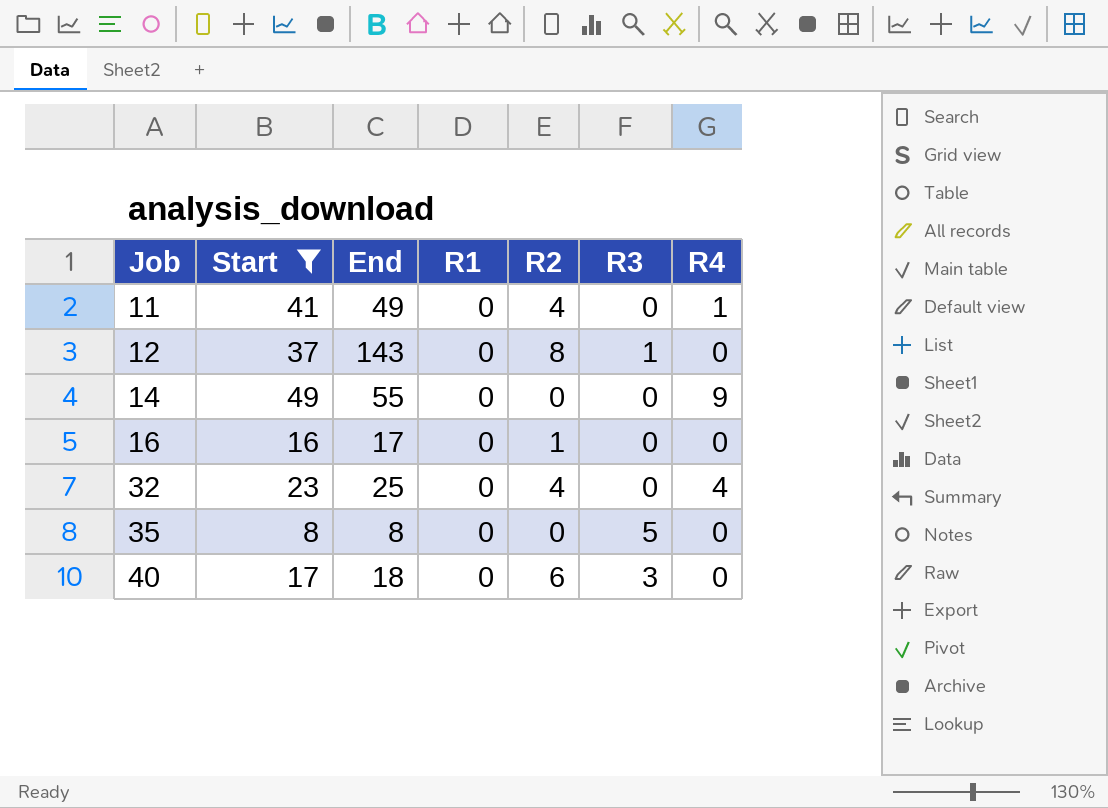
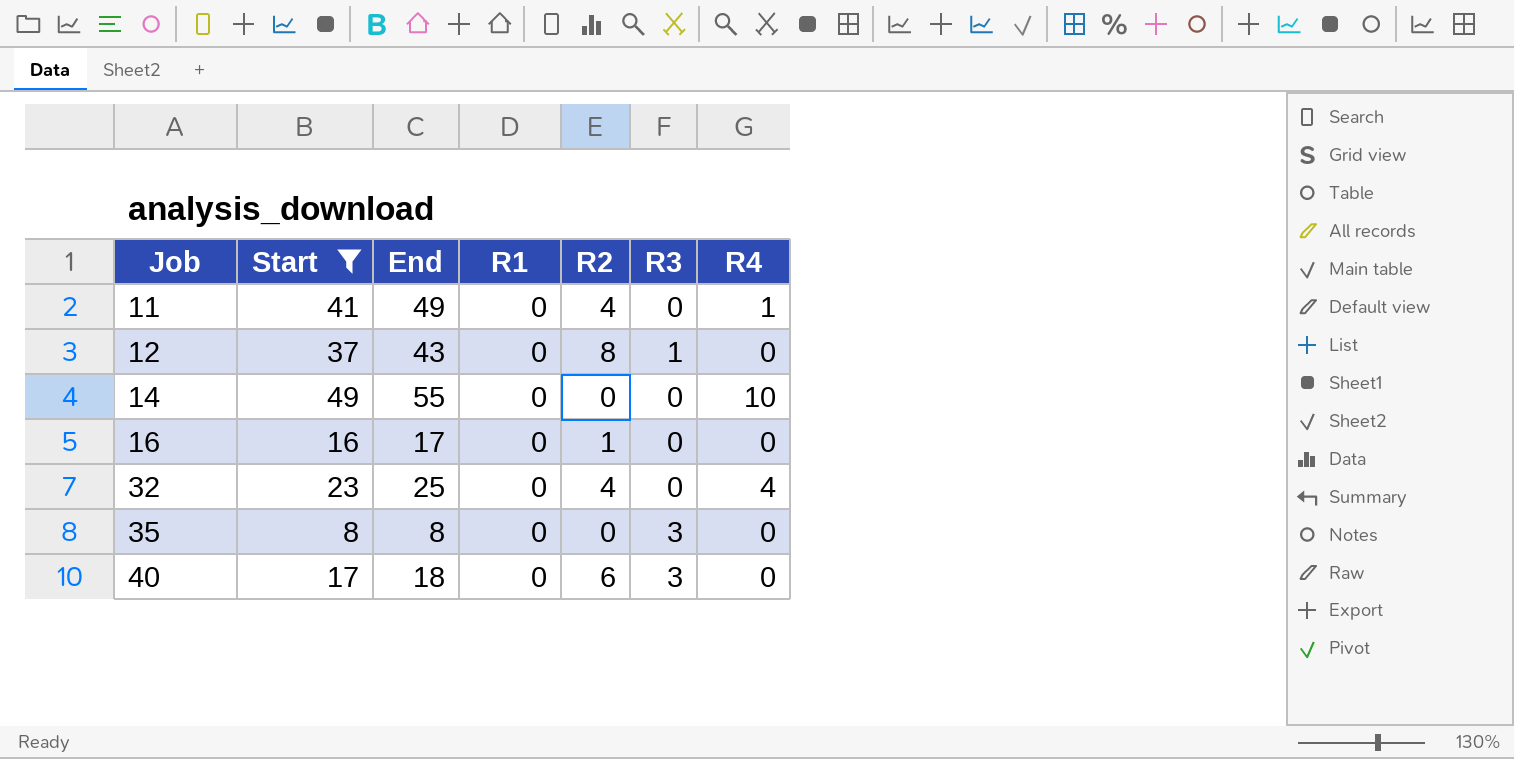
12 | End: 143 -> 43
14 | R4: 9 -> 10
35 | R3: 5 -> 3

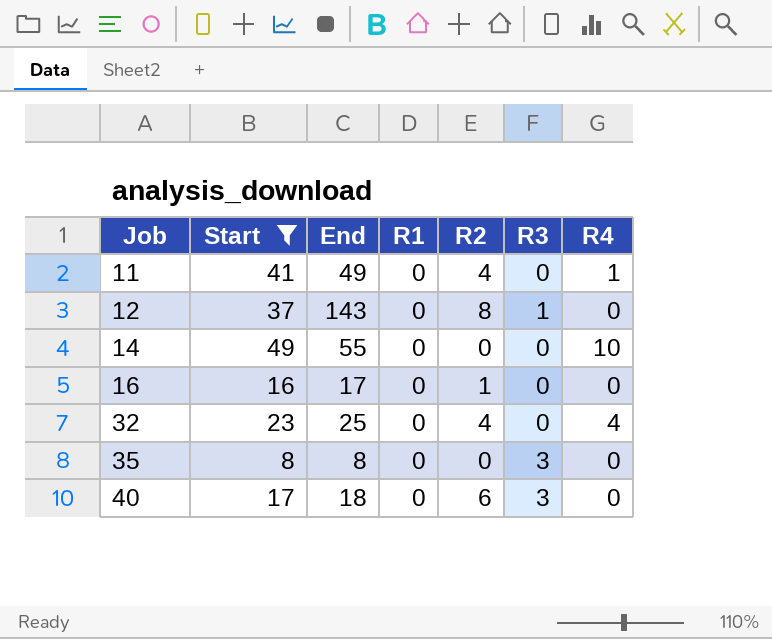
12 | End: 43 -> 143

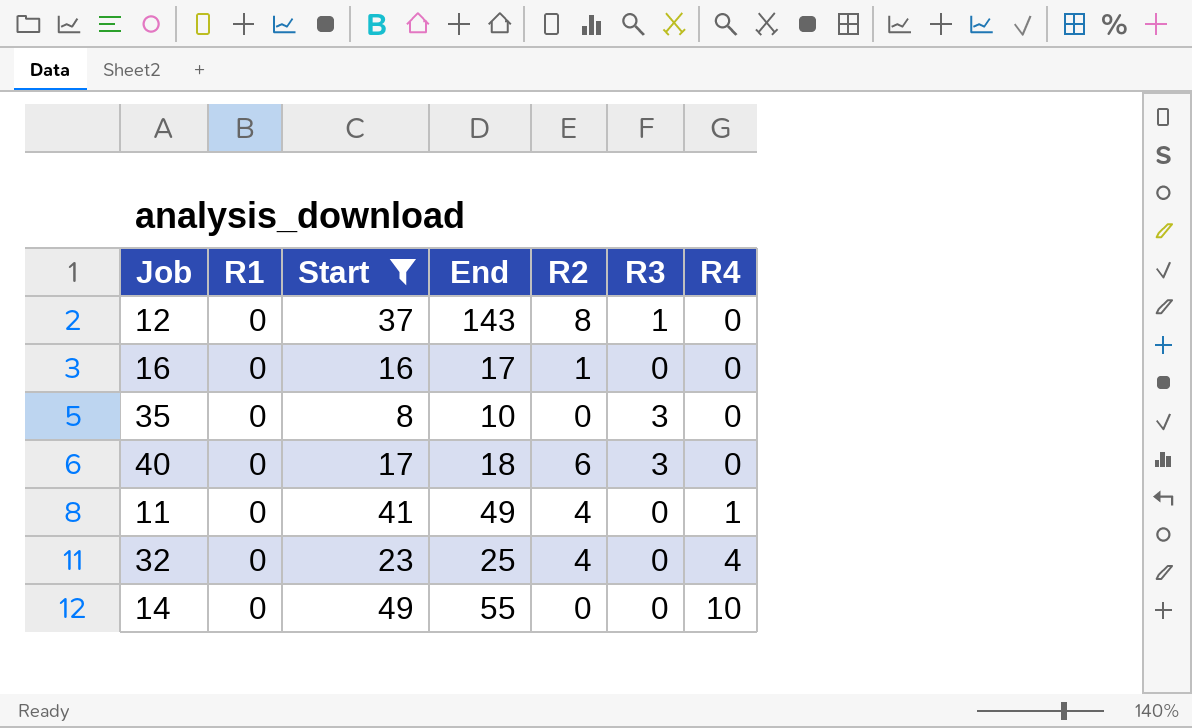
row order: Job ascending -> R4 ascending
column R1 | position: 4 -> 2
35 | End: 8 -> 10

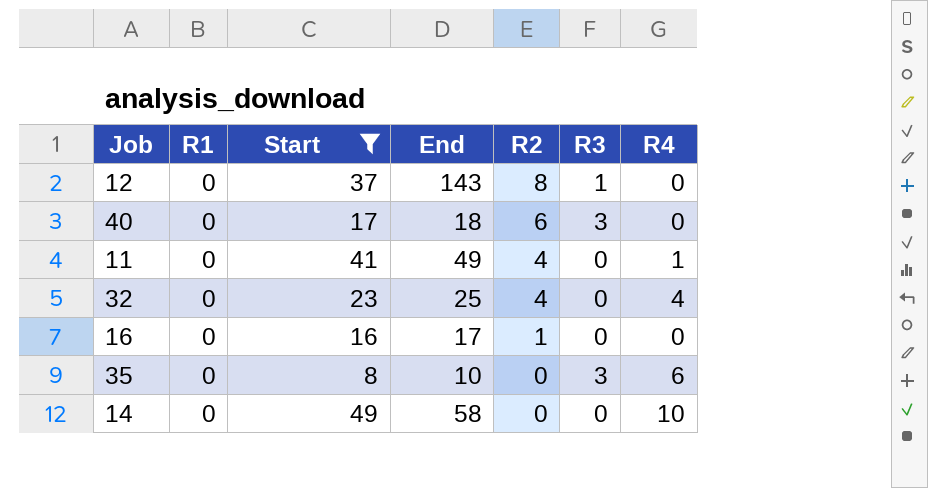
row order: R4 ascending -> R2 descending
35 | R4: 0 -> 6
14 | End: 55 -> 58

